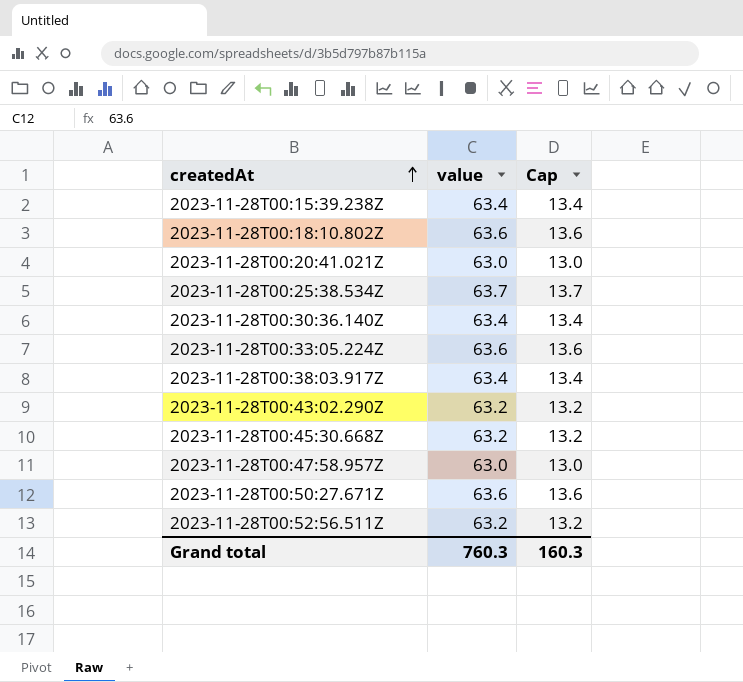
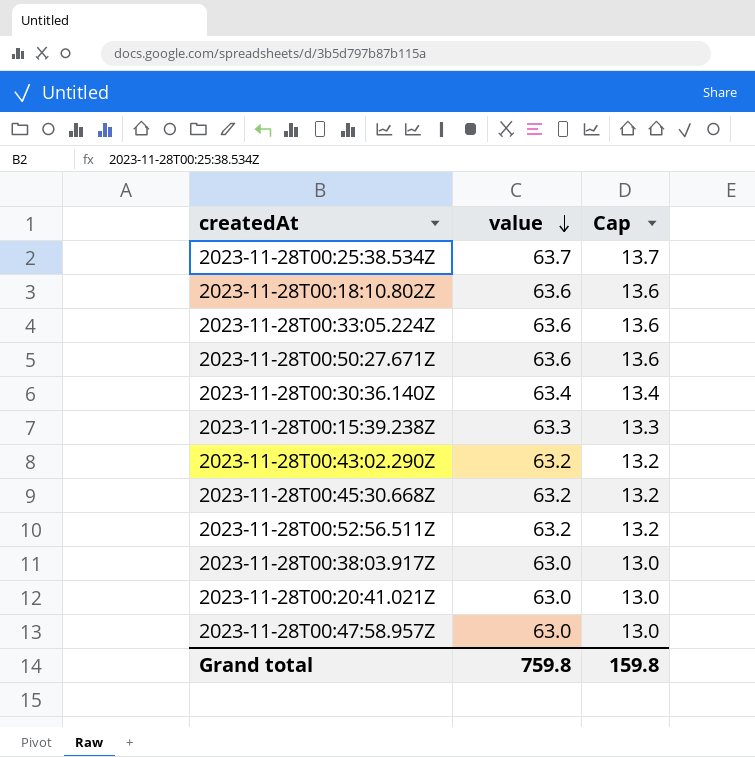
row order: createdAt ascending -> value descending
2023-11-28T00:15:39.238Z | value: 63.4 -> 63.3
2023-11-28T00:15:39.238Z | Cap: 13.4 -> 13.3
2023-11-28T00:38:03.917Z | value: 63.4 -> 63.0
2023-11-28T00:38:03.917Z | Cap: 13.4 -> 13.0
Grand total | value: 760.3 -> 759.8
Grand total | Cap: 160.3 -> 159.8

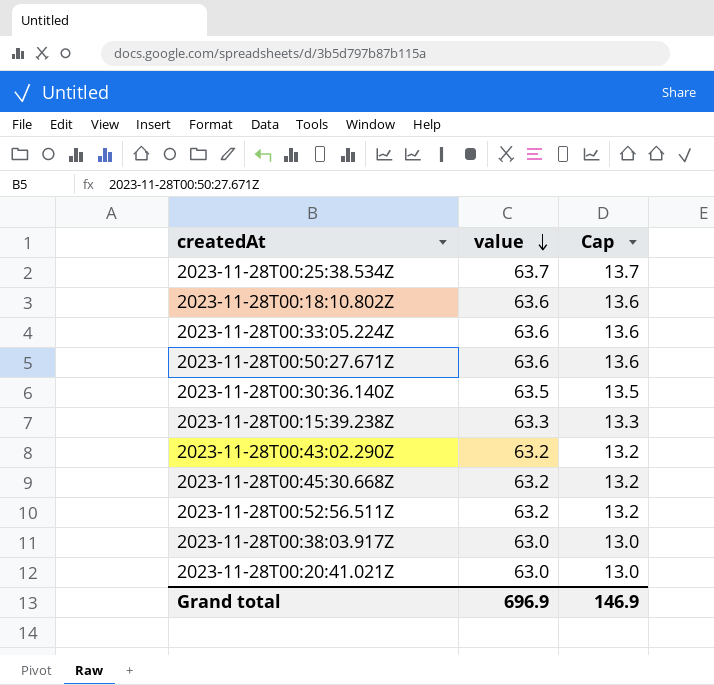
row 2023-11-28T00:47:58.957Z: 63.0 | 13.0 -> none
2023-11-28T00:30:36.140Z | value: 63.4 -> 63.5
2023-11-28T00:30:36.140Z | Cap: 13.4 -> 13.5
Grand total | value: 759.8 -> 696.9
Grand total | Cap: 159.8 -> 146.9

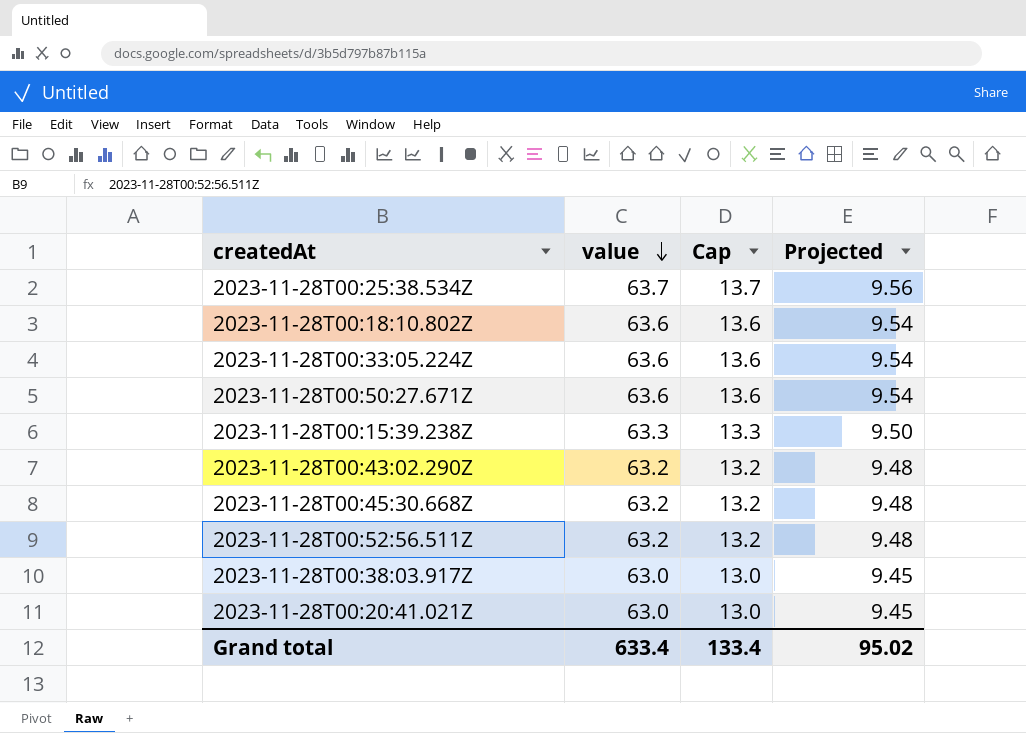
column Projected | formula: none -> [value] * 0.15
row 2023-11-28T00:30:36.140Z: 63.5 | 13.5 -> none
Grand total | value: 696.9 -> 633.4
Grand total | Cap: 146.9 -> 133.4

